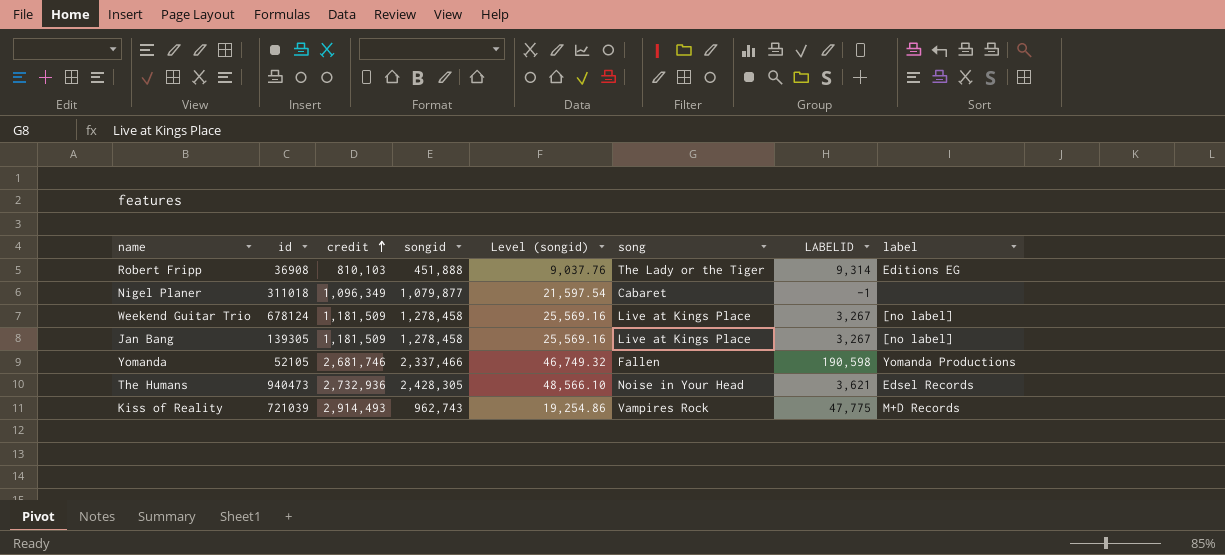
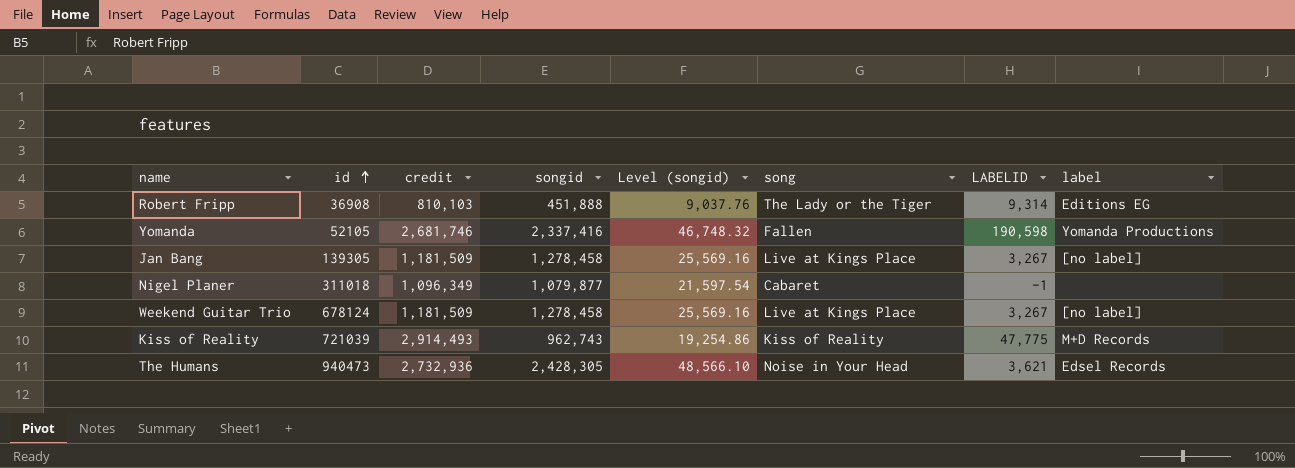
row order: credit ascending -> id ascending
Yomanda | songid: 2,337,466 -> 2,337,416
Yomanda | Level (songid): 46,749.32 -> 46,748.32
Kiss of Reality | song: Vampires Rock -> Kiss of Reality

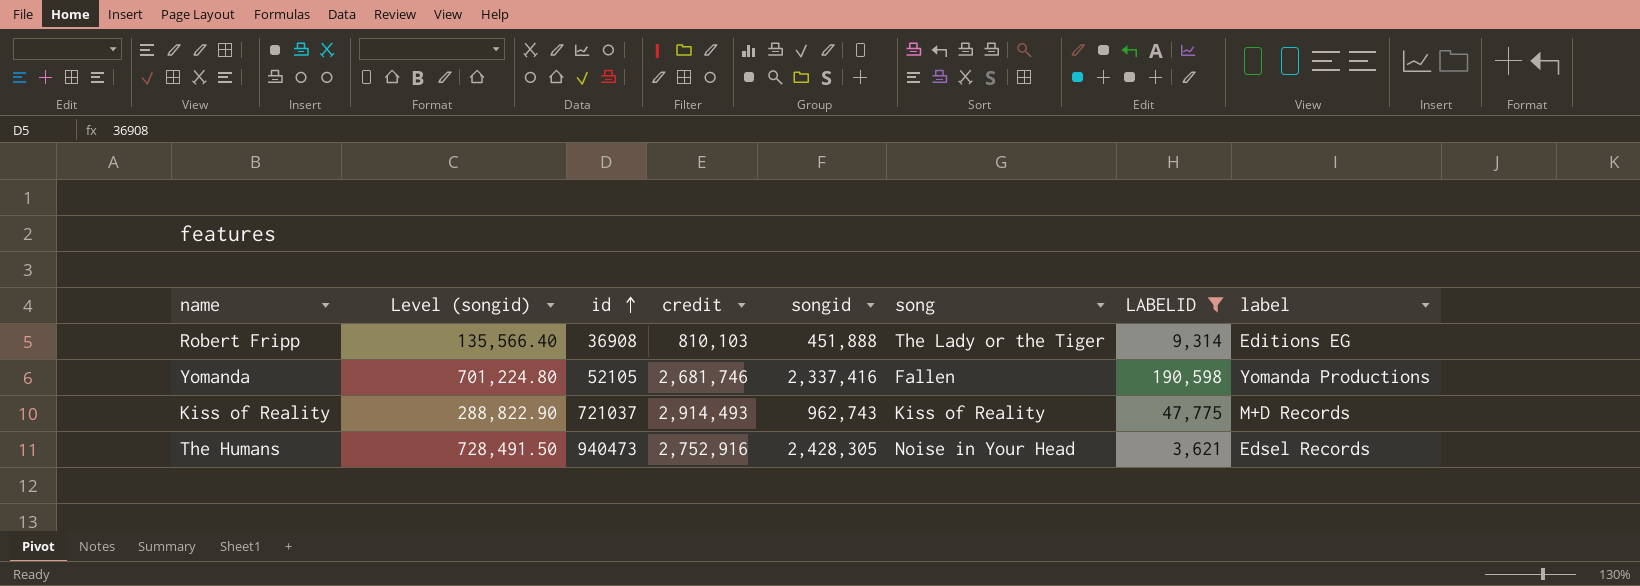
filter: none -> LABELID >= 3,621
column Level (songid) | formula: [songid] * 0.02 -> [songid] * 0.3
column Level (songid) | position: 5 -> 2
Kiss of Reality | id: 721039 -> 721037
The Humans | credit: 2,732,936 -> 2,752,916

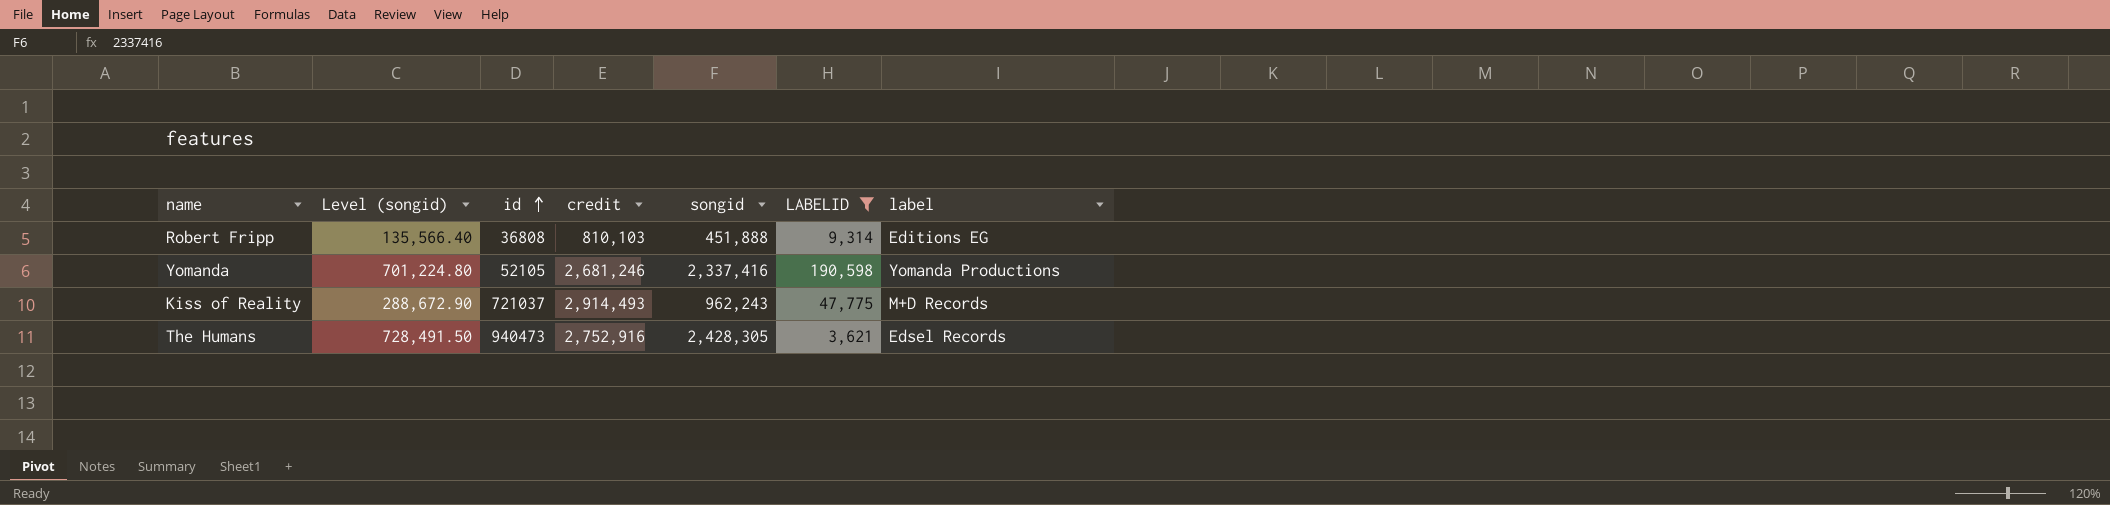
column song | position: 6 -> none
Robert Fripp | id: 36908 -> 36808
Yomanda | credit: 2,681,746 -> 2,681,246
Kiss of Reality | Level (songid): 288,822.90 -> 288,672.90
Kiss of Reality | songid: 962,743 -> 962,243

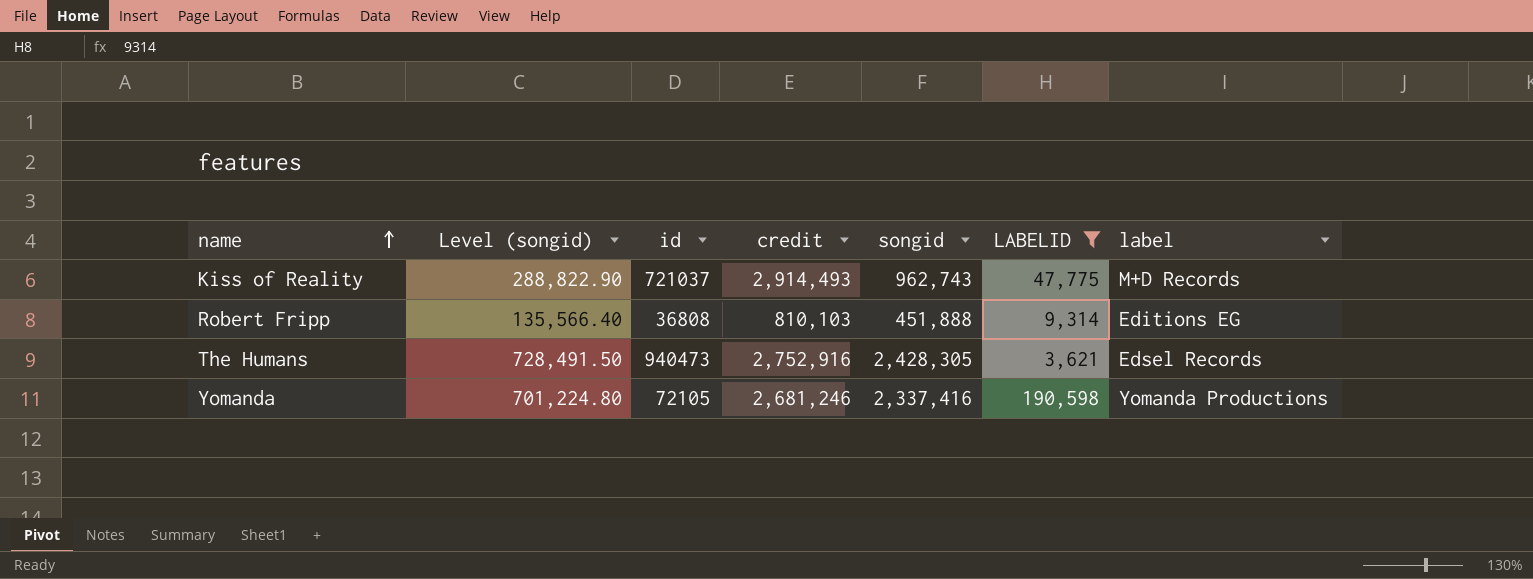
row order: id ascending -> name ascending
Kiss of Reality | Level (songid): 288,672.90 -> 288,822.90
Kiss of Reality | songid: 962,243 -> 962,743
Yomanda | id: 52105 -> 72105

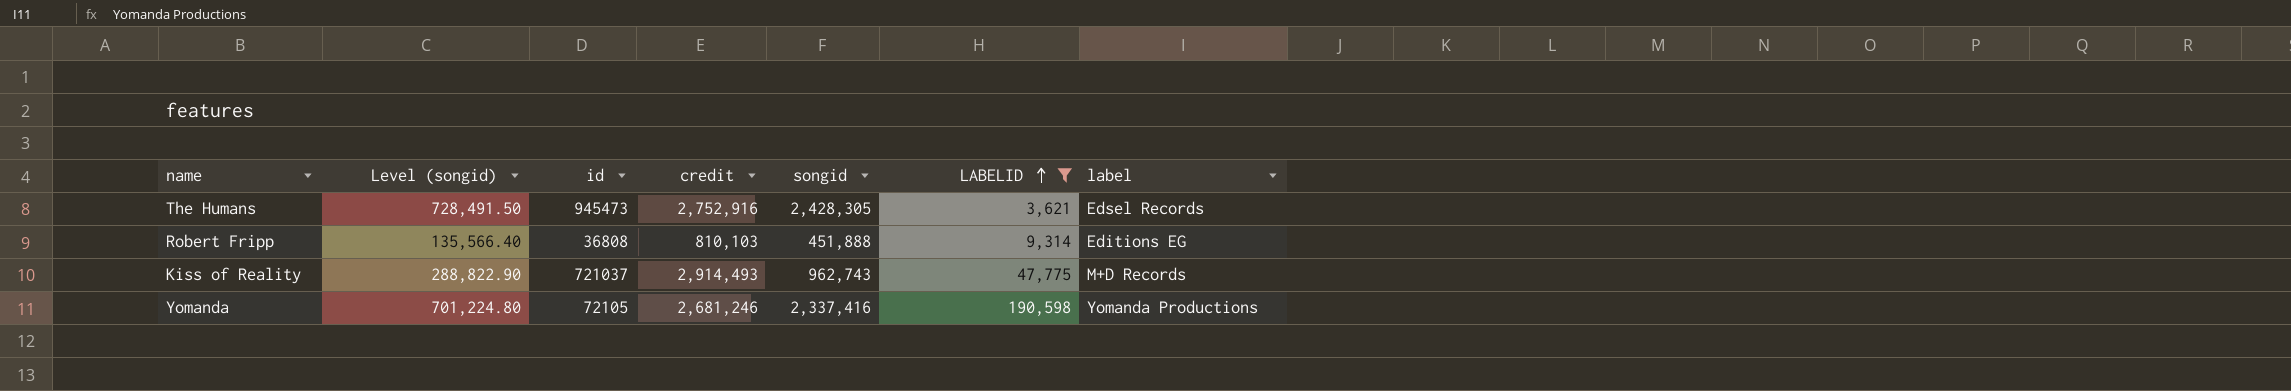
row order: name ascending -> LABELID ascending
The Humans | id: 940473 -> 945473

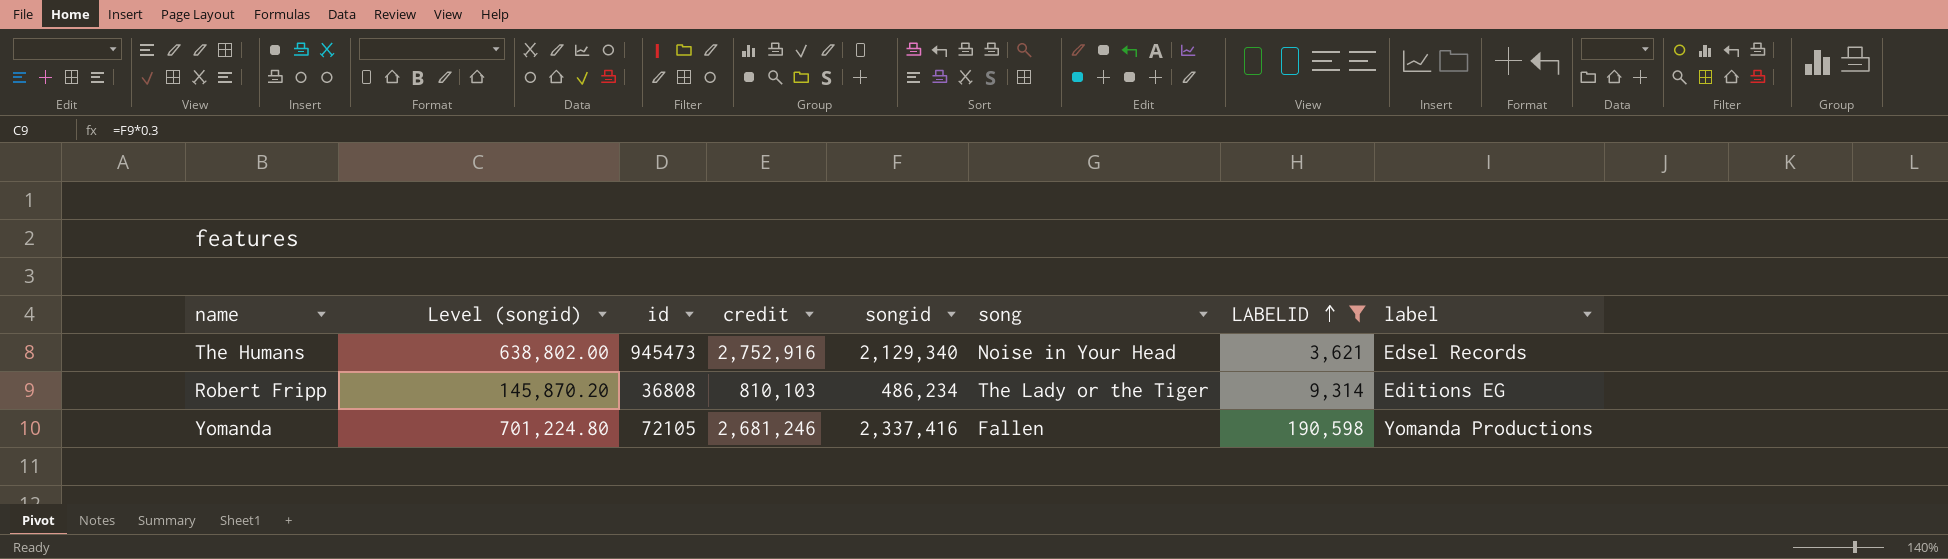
column song | position: none -> 6
row Kiss of Reality: 288,822.90 | 721037 | 2,914,493 | 962,743 | 47,775 | M+D Records -> none
The Humans | Level (songid): 728,491.50 -> 638,802.00
The Humans | songid: 2,428,305 -> 2,129,340
Robert Fripp | Level (songid): 135,566.40 -> 145,870.20
Robert Fripp | songid: 451,888 -> 486,234

